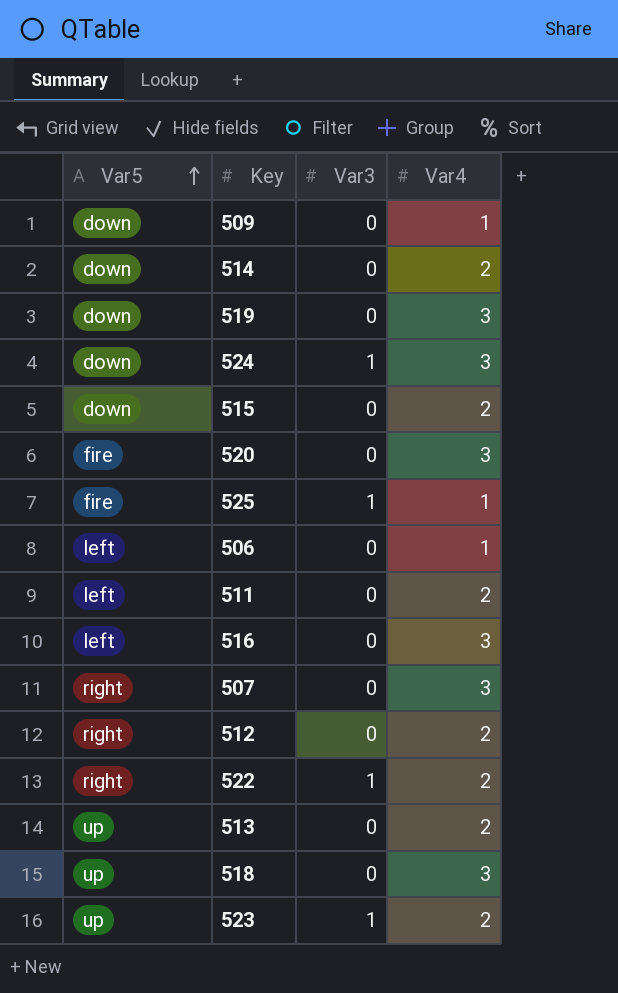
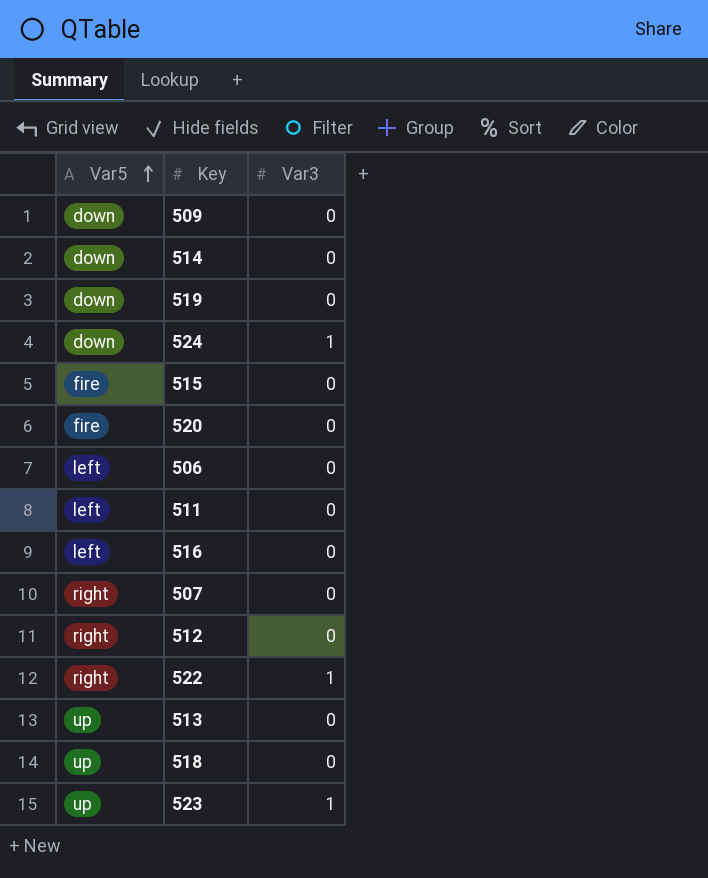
column Var4 | position: 4 -> none
row 525: fire | 1 | 1 -> none
515 | Var5: down -> fire

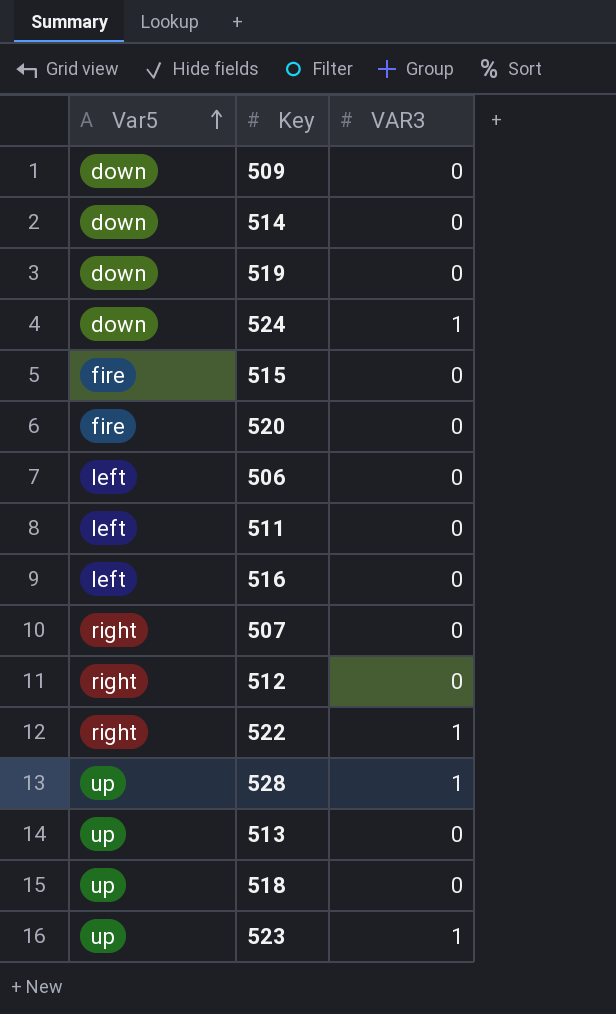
column name: Var3 -> VAR3
row 528: none -> up | 1

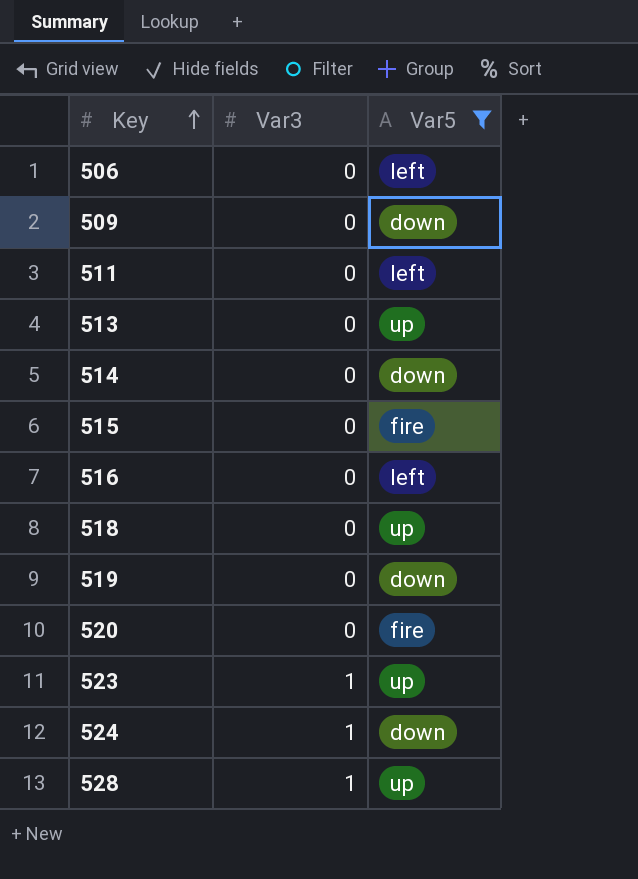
filter: none -> Var5 != right
row order: Var5 ascending -> Key ascending
column name: VAR3 -> Var3
column Var5 | position: 1 -> 3

